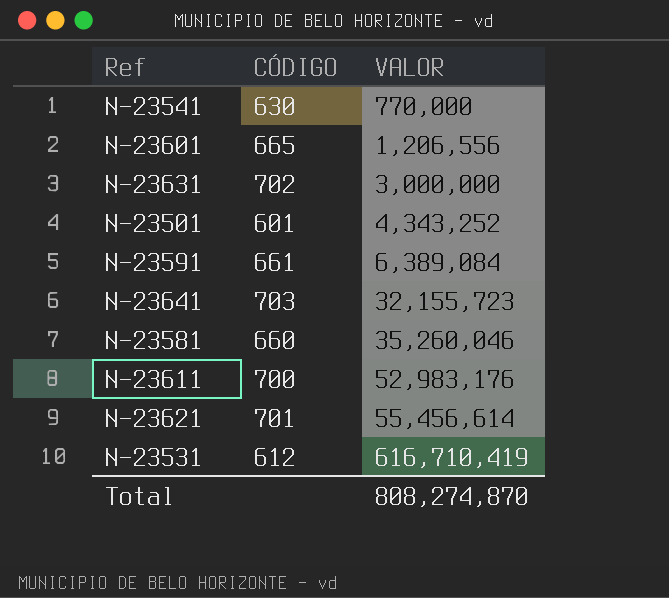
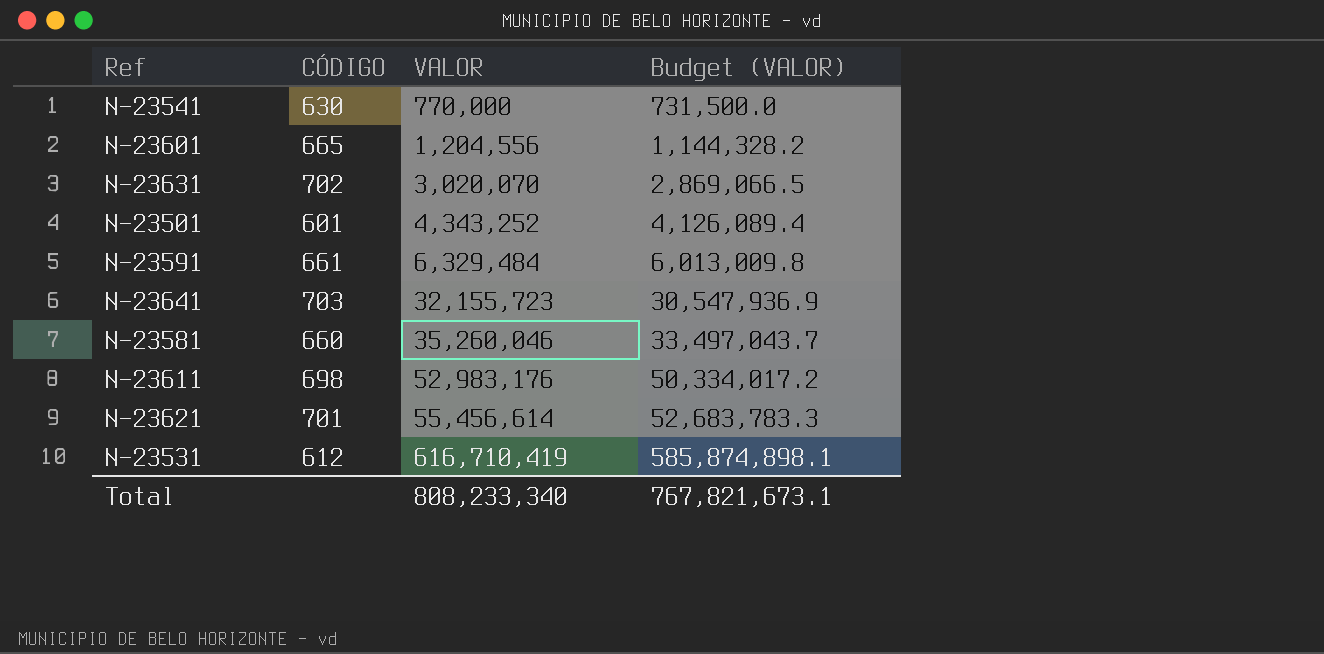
column Budget (VALOR) | formula: none -> [VALOR] * 0.95
N-23601 | VALOR: 1,206,556 -> 1,204,556
N-23631 | VALOR: 3,000,000 -> 3,020,070
N-23591 | VALOR: 6,389,084 -> 6,329,484
N-23611 | CÓDIGO: 700 -> 698
Total | VALOR: 808,274,870 -> 808,233,340

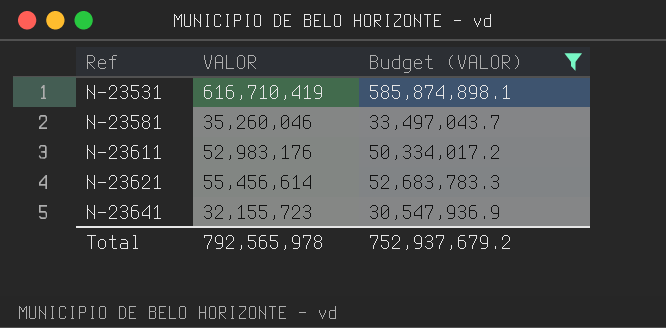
filter: none -> Budget (VALOR) >= 30,547,936.9
row order: VALOR ascending -> Ref ascending
column CÓDIGO | position: 2 -> none
Total | VALOR: 808,233,340 -> 792,565,978
Total | Budget (VALOR): 767,821,673.1 -> 752,937,679.2

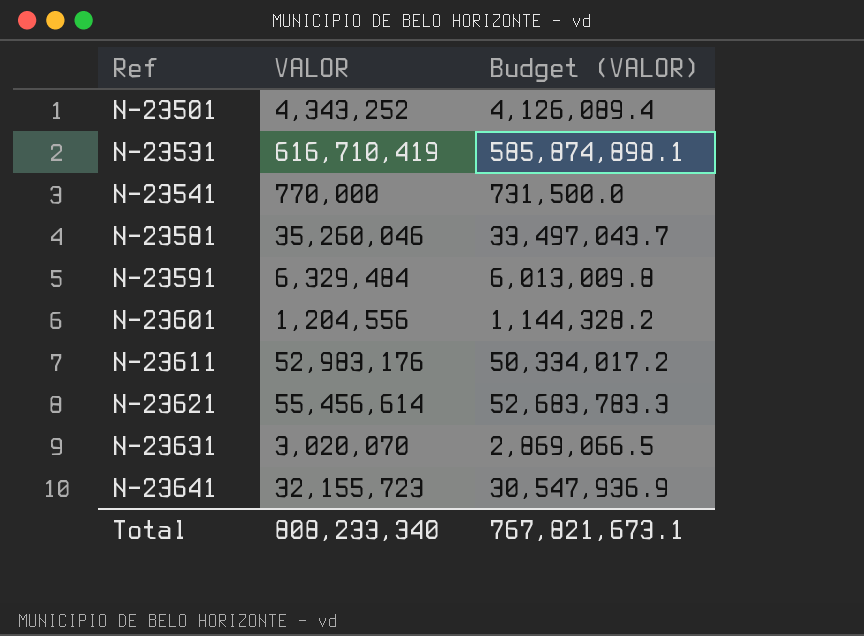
filter: Budget (VALOR) >= 30,547,936.9 -> none
Total | VALOR: 792,565,978 -> 808,233,340
Total | Budget (VALOR): 752,937,679.2 -> 767,821,673.1

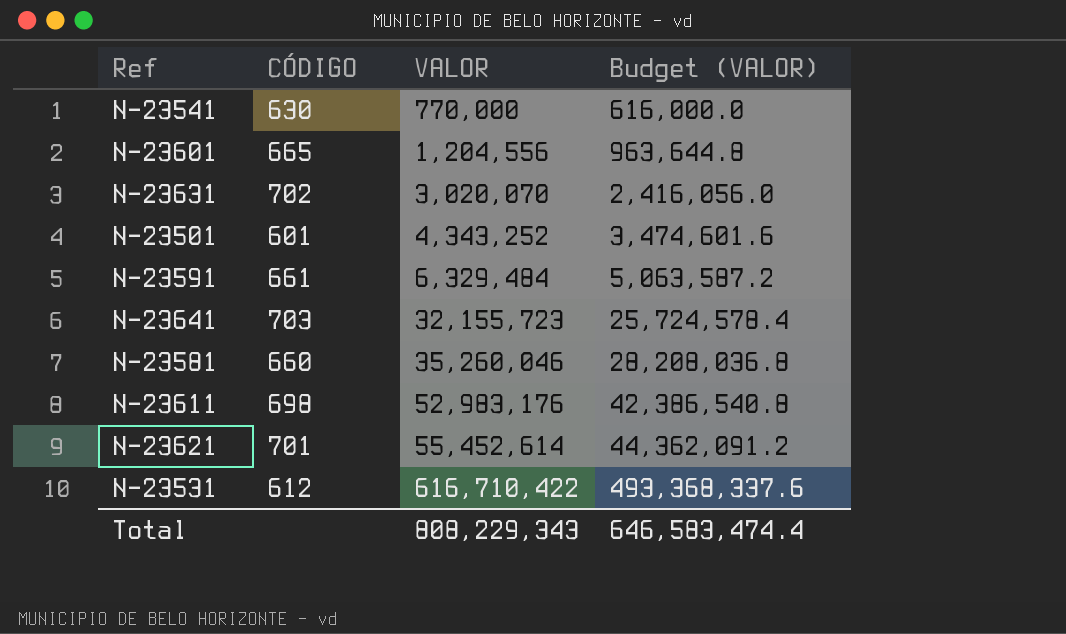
row order: Ref ascending -> VALOR ascending
column CÓDIGO | position: none -> 2
column Budget (VALOR) | formula: [VALOR] * 0.95 -> [VALOR] * 0.8
N-23621 | VALOR: 55,456,614 -> 55,452,614
N-23531 | VALOR: 616,710,419 -> 616,710,422
Total | VALOR: 808,233,340 -> 808,229,343
Total | Budget (VALOR): 767,821,673.1 -> 646,583,474.4

